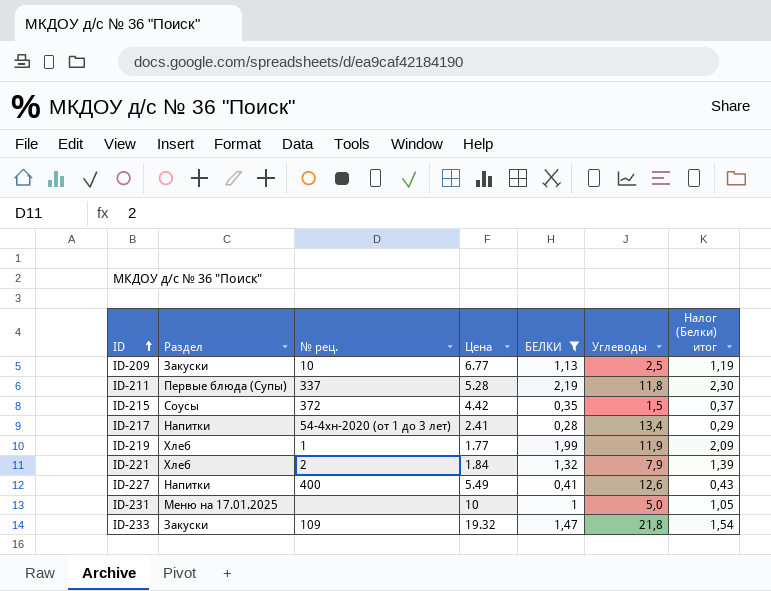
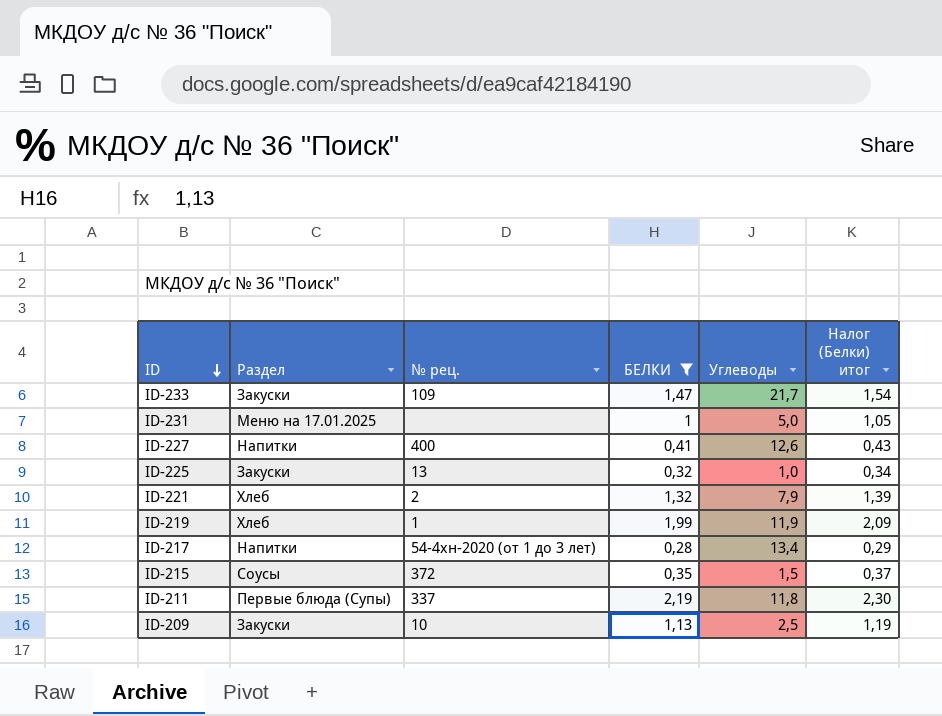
row order: ID ascending -> ID descending
column Цена | position: 4 -> none
ID-233 | Углеводы: 21,8 -> 21,7
row ID-225: none -> Закуски | 13 | 0,32 | 1,0 | 0,34

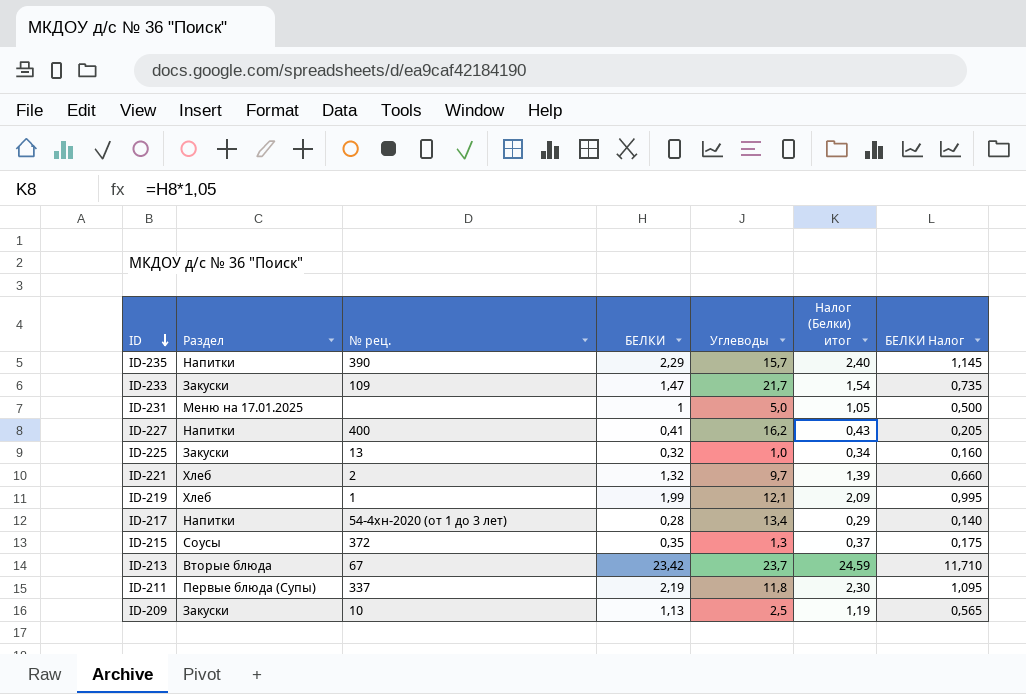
filter: БЕЛКИ <= 2,19 -> none
column БЕЛКИ Налог | formula: none -> [БЕЛКИ] * 0,5
ID-227 | Углеводы: 12,6 -> 16,2
ID-221 | Углеводы: 7,9 -> 9,7
ID-219 | Углеводы: 11,9 -> 12,1
ID-215 | Углеводы: 1,5 -> 1,3

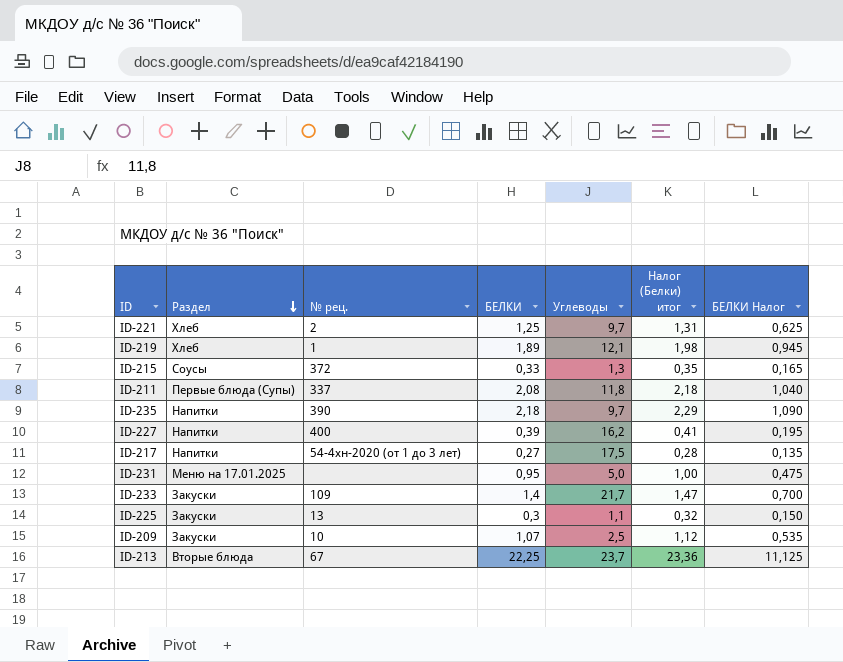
row order: ID descending -> Раздел descending
ID-221 | БЕЛКИ: 1,32 -> 1,25
ID-221 | Налог (Белки) итог: 1,39 -> 1,31
ID-221 | БЕЛКИ Налог: 0,660 -> 0,625
ID-219 | БЕЛКИ: 1,99 -> 1,89
ID-219 | Налог (Белки) итог: 2,09 -> 1,98
ID-219 | БЕЛКИ Налог: 0,995 -> 0,945
ID-215 | БЕЛКИ: 0,35 -> 0,33
ID-215 | Налог (Белки) итог: 0,37 -> 0,35
ID-215 | БЕЛКИ Налог: 0,175 -> 0,165
ID-211 | БЕЛКИ: 2,19 -> 2,08
ID-211 | Налог (Белки) итог: 2,30 -> 2,18
ID-211 | БЕЛКИ Налог: 1,095 -> 1,040
ID-235 | БЕЛКИ: 2,29 -> 2,18
ID-235 | Углеводы: 15,7 -> 9,7
ID-235 | Налог (Белки) итог: 2,40 -> 2,29
ID-235 | БЕЛКИ Налог: 1,145 -> 1,090
ID-227 | БЕЛКИ: 0,41 -> 0,39
ID-227 | Налог (Белки) итог: 0,43 -> 0,41
ID-227 | БЕЛКИ Налог: 0,205 -> 0,195
ID-217 | БЕЛКИ: 0,28 -> 0,27
ID-217 | Углеводы: 13,4 -> 17,5
ID-217 | Налог (Белки) итог: 0,29 -> 0,28
ID-217 | БЕЛКИ Налог: 0,140 -> 0,135
ID-231 | БЕЛКИ: 1 -> 0,95
ID-231 | Налог (Белки) итог: 1,05 -> 1,00
ID-231 | БЕЛКИ Налог: 0,500 -> 0,475
ID-233 | БЕЛКИ: 1,47 -> 1,4
ID-233 | Налог (Белки) итог: 1,54 -> 1,47
ID-233 | БЕЛКИ Налог: 0,735 -> 0,700
ID-225 | БЕЛКИ: 0,32 -> 0,3
ID-225 | Углеводы: 1,0 -> 1,1
ID-225 | Налог (Белки) итог: 0,34 -> 0,32
ID-225 | БЕЛКИ Налог: 0,160 -> 0,150
ID-209 | БЕЛКИ: 1,13 -> 1,07
ID-209 | Налог (Белки) итог: 1,19 -> 1,12
ID-209 | БЕЛКИ Налог: 0,565 -> 0,535
ID-213 | БЕЛКИ: 23,42 -> 22,25
ID-213 | Налог (Белки) итог: 24,59 -> 23,36
ID-213 | БЕЛКИ Налог: 11,710 -> 11,125

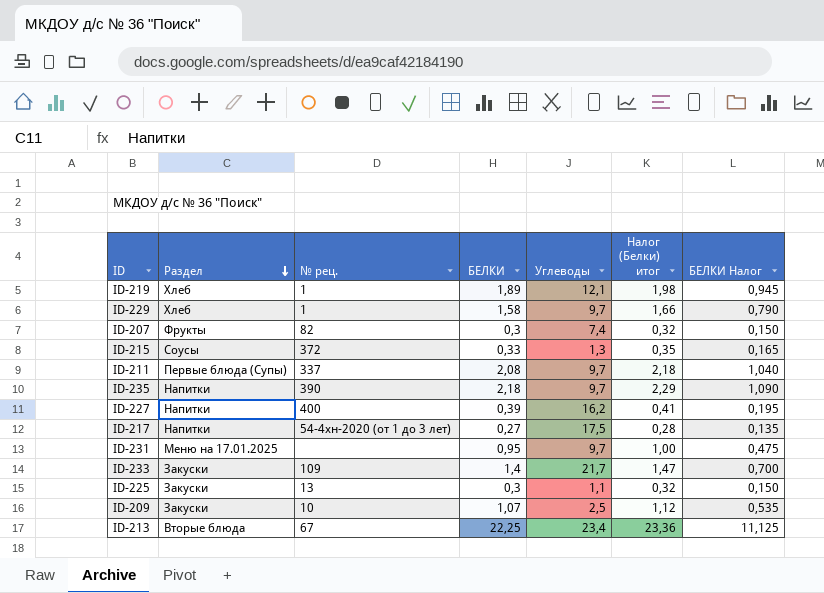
row ID-221: Хлеб | 2 | 1,25 | 9,7 | 1,31 | 0,625 -> none
row ID-229: none -> Хлеб | 1 | 1,58 | 9,7 | 1,66 | 0,790
row ID-207: none -> Фрукты | 82 | 0,3 | 7,4 | 0,32 | 0,150
ID-211 | Углеводы: 11,8 -> 9,7
ID-231 | Углеводы: 5,0 -> 9,7
ID-213 | Углеводы: 23,7 -> 23,4

